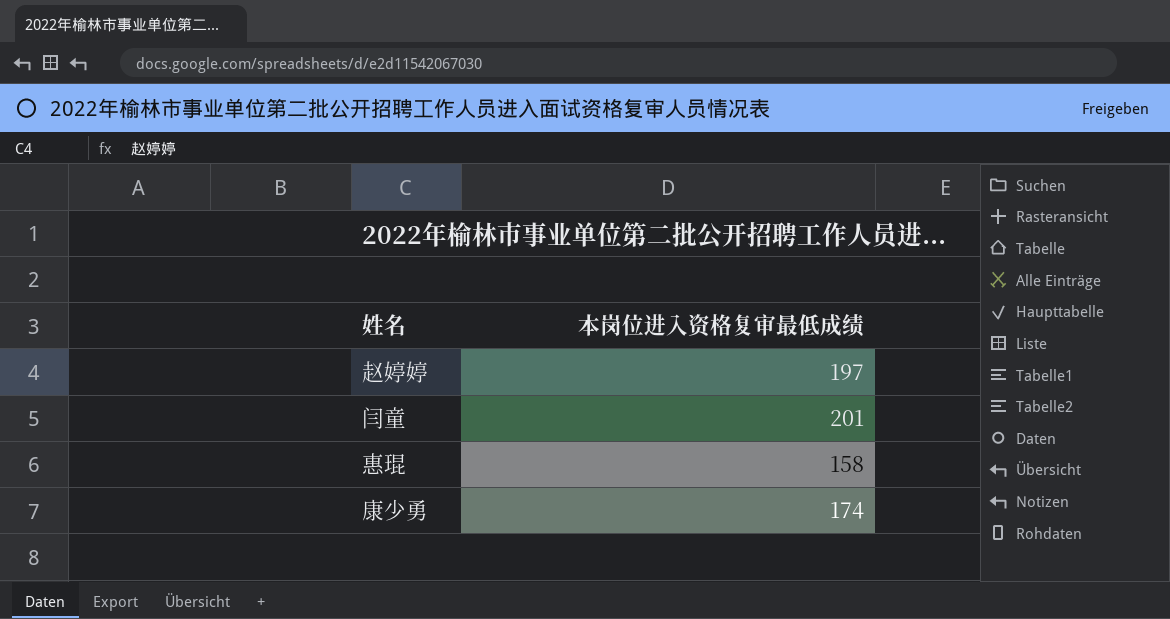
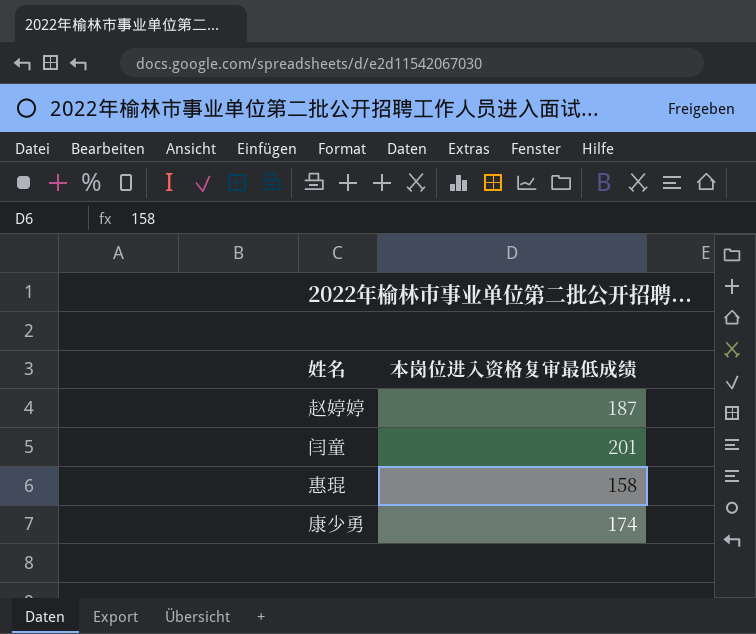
赵婷婷 | 本岗位进入资格复审最低成绩: 197 -> 187

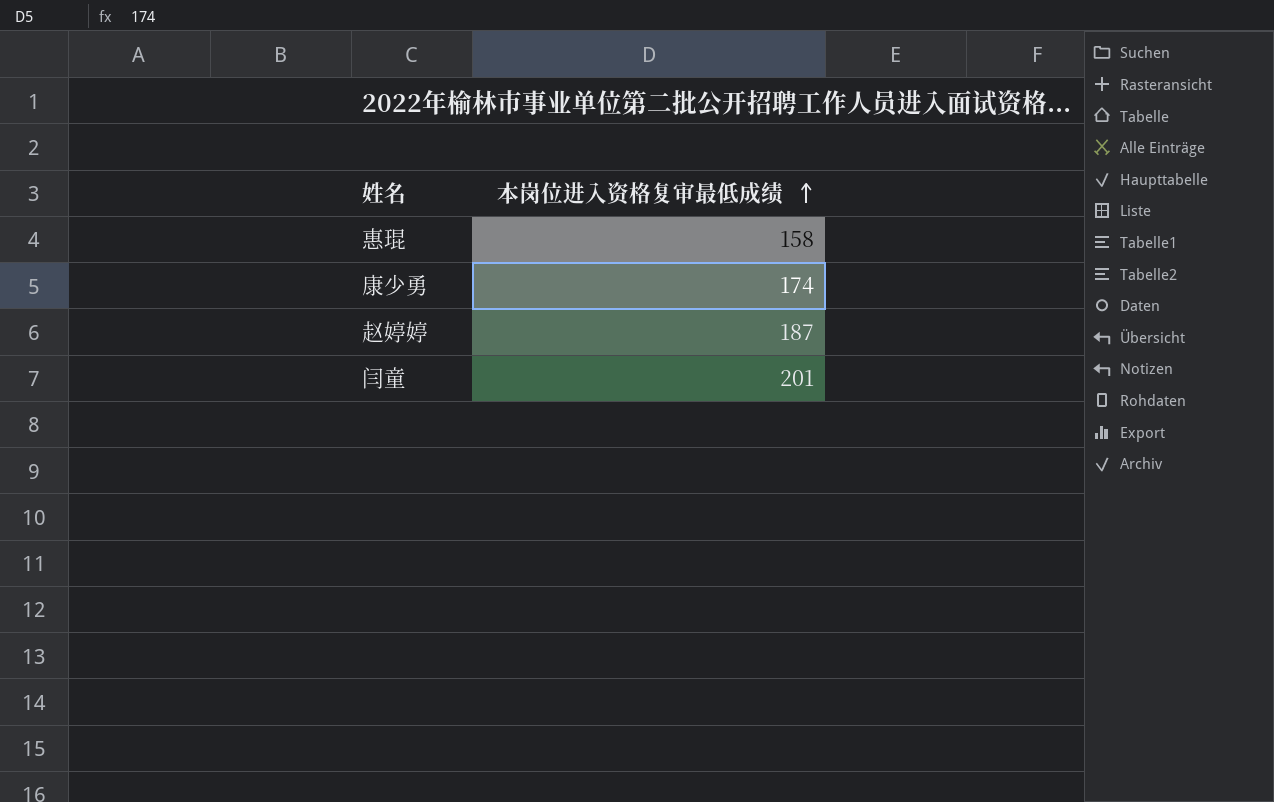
row order: none -> 本岗位进入资格复审最低成绩 ascending

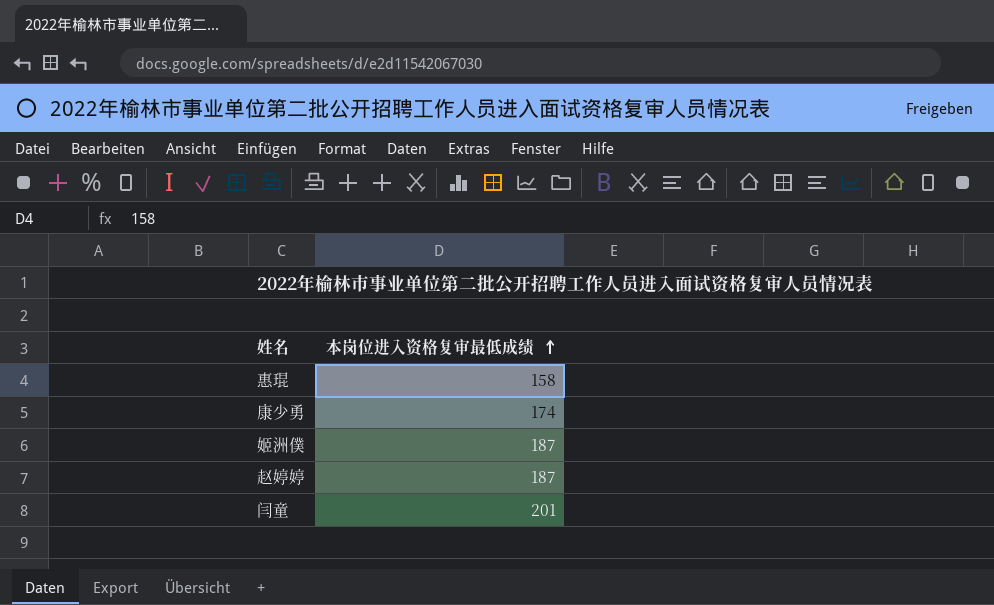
row 姬洲僕: none -> 187

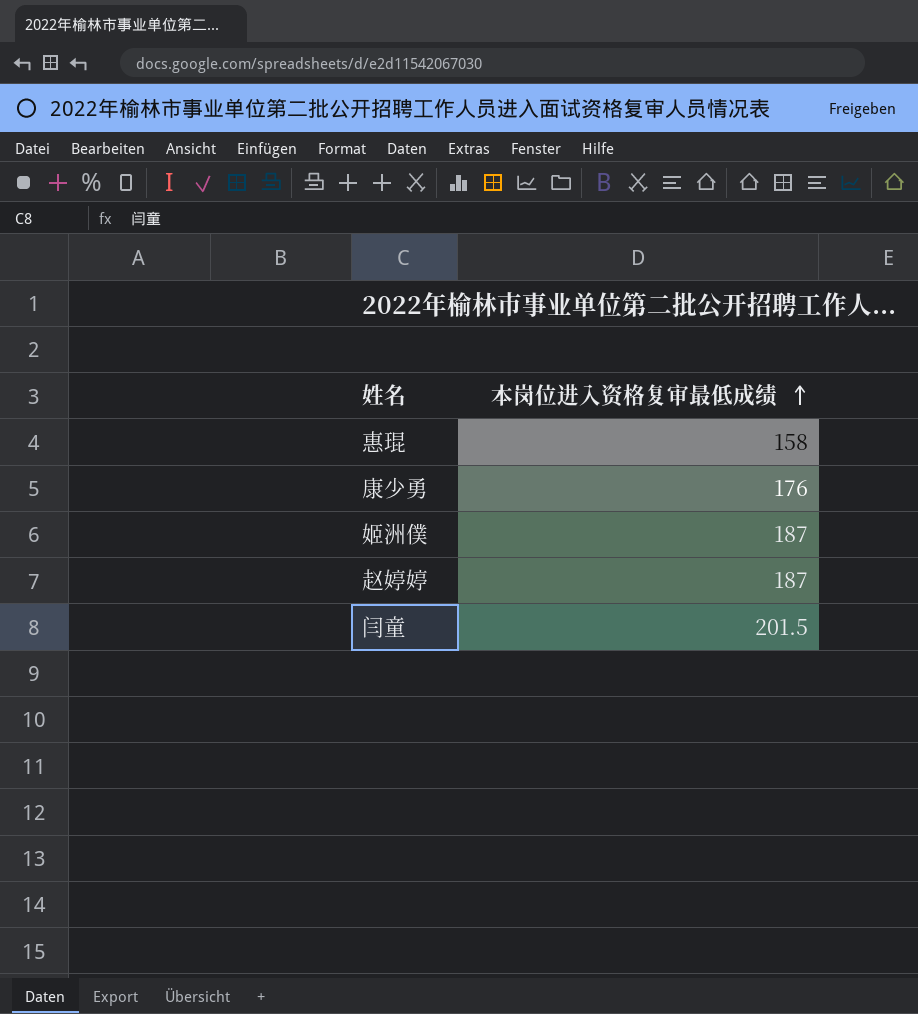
康少勇 | 本岗位进入资格复审最低成绩: 174 -> 176
闫童 | 本岗位进入资格复审最低成绩: 201 -> 201.5

